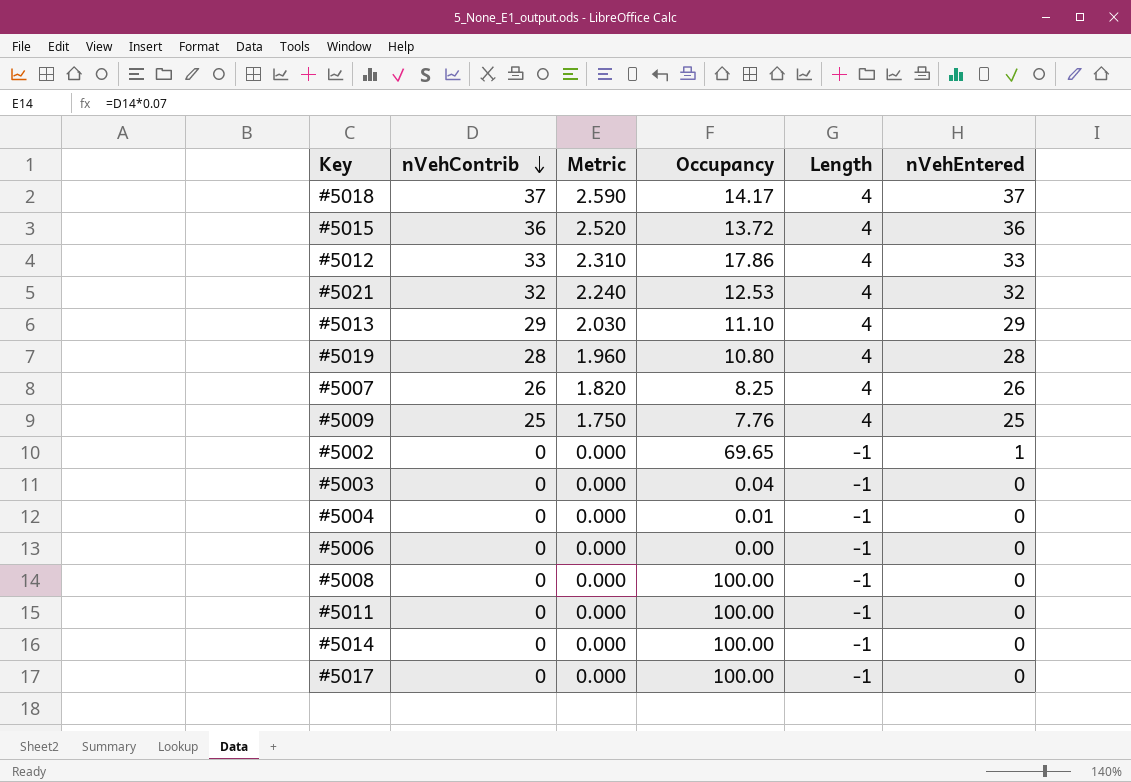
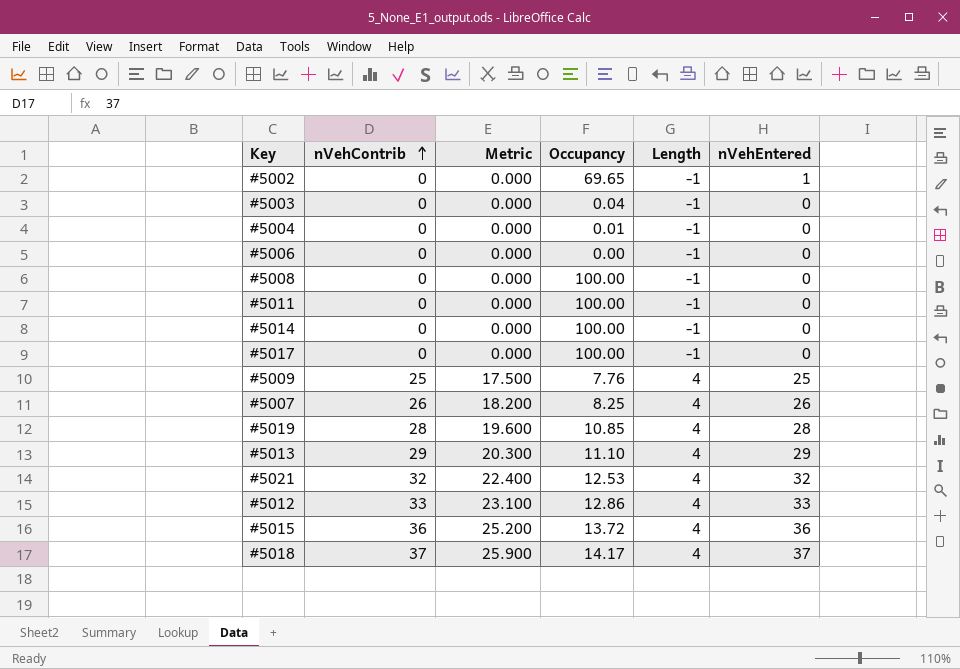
row order: nVehContrib descending -> nVehContrib ascending
column Metric | formula: [nVehContrib] * 0.07 -> [nVehContrib] * 0.7
#5019 | Occupancy: 10.80 -> 10.85
#5012 | Occupancy: 17.86 -> 12.86

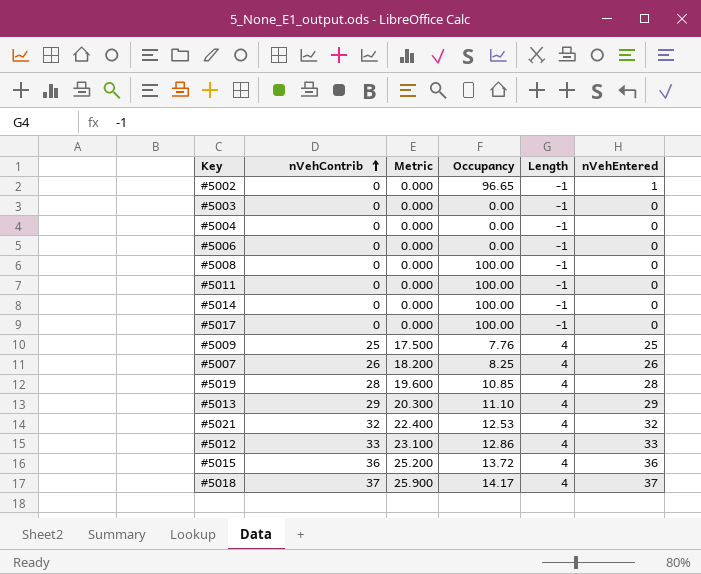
#5002 | Occupancy: 69.65 -> 96.65
#5003 | Occupancy: 0.04 -> 0.00
#5004 | Occupancy: 0.01 -> 0.00

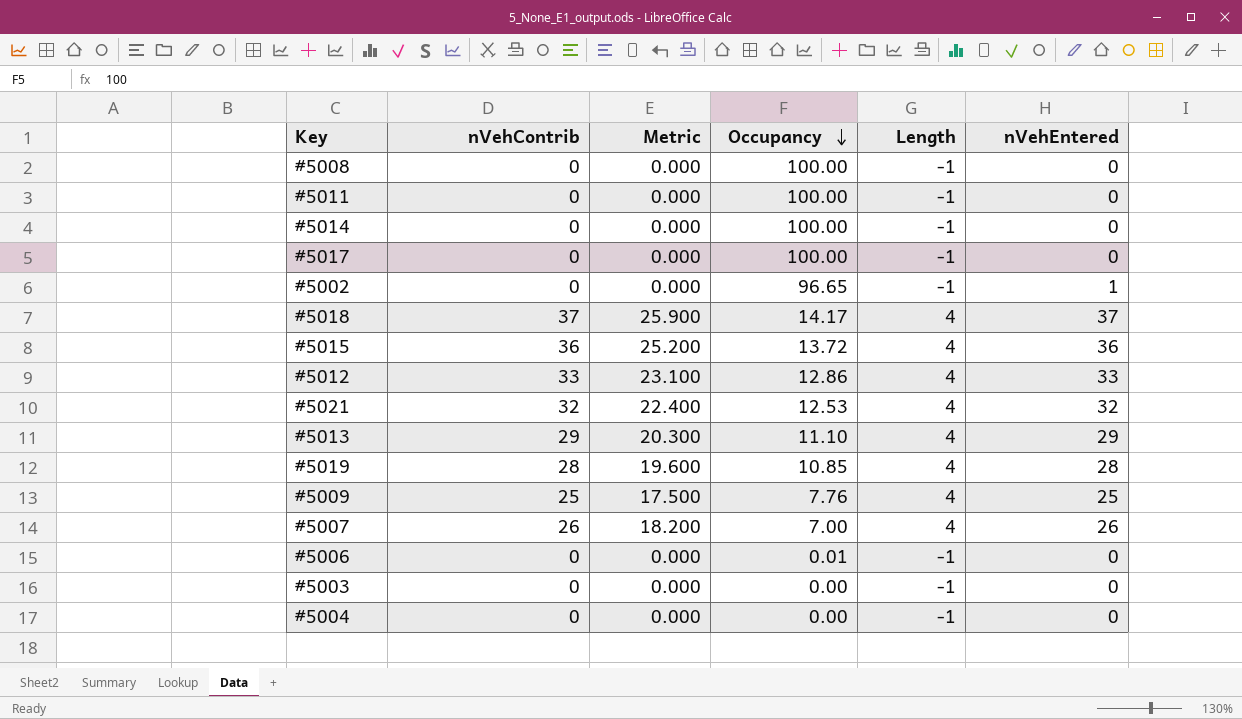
row order: nVehContrib ascending -> Occupancy descending
#5007 | Occupancy: 8.25 -> 7.00
#5006 | Occupancy: 0.00 -> 0.01

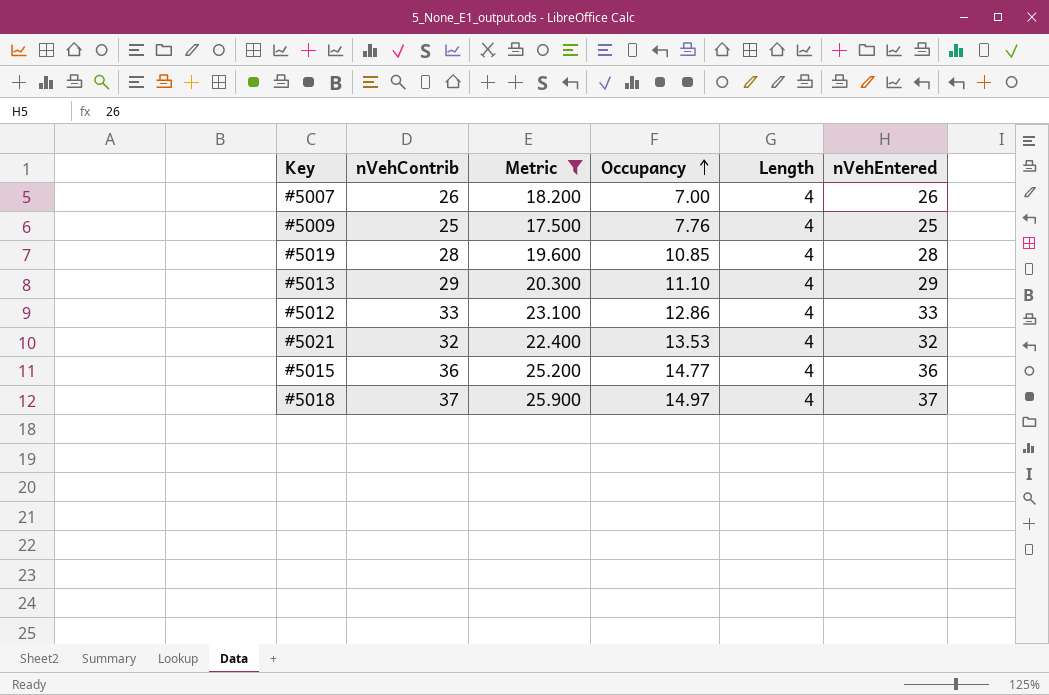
filter: none -> Metric != 0.000
row order: Occupancy descending -> Occupancy ascending
#5021 | Occupancy: 12.53 -> 13.53
#5015 | Occupancy: 13.72 -> 14.77
#5018 | Occupancy: 14.17 -> 14.97

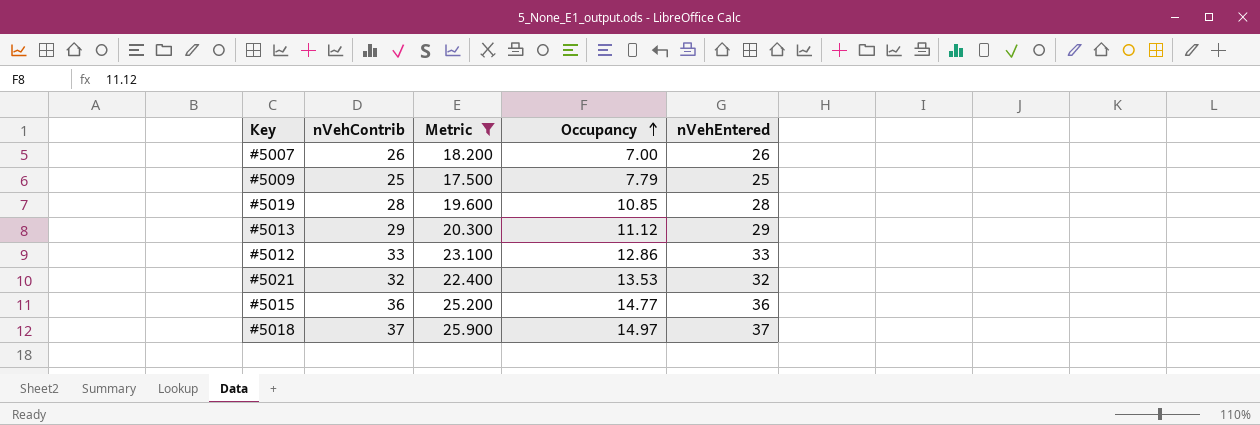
column Length | position: 5 -> none
#5009 | Occupancy: 7.76 -> 7.79
#5013 | Occupancy: 11.10 -> 11.12

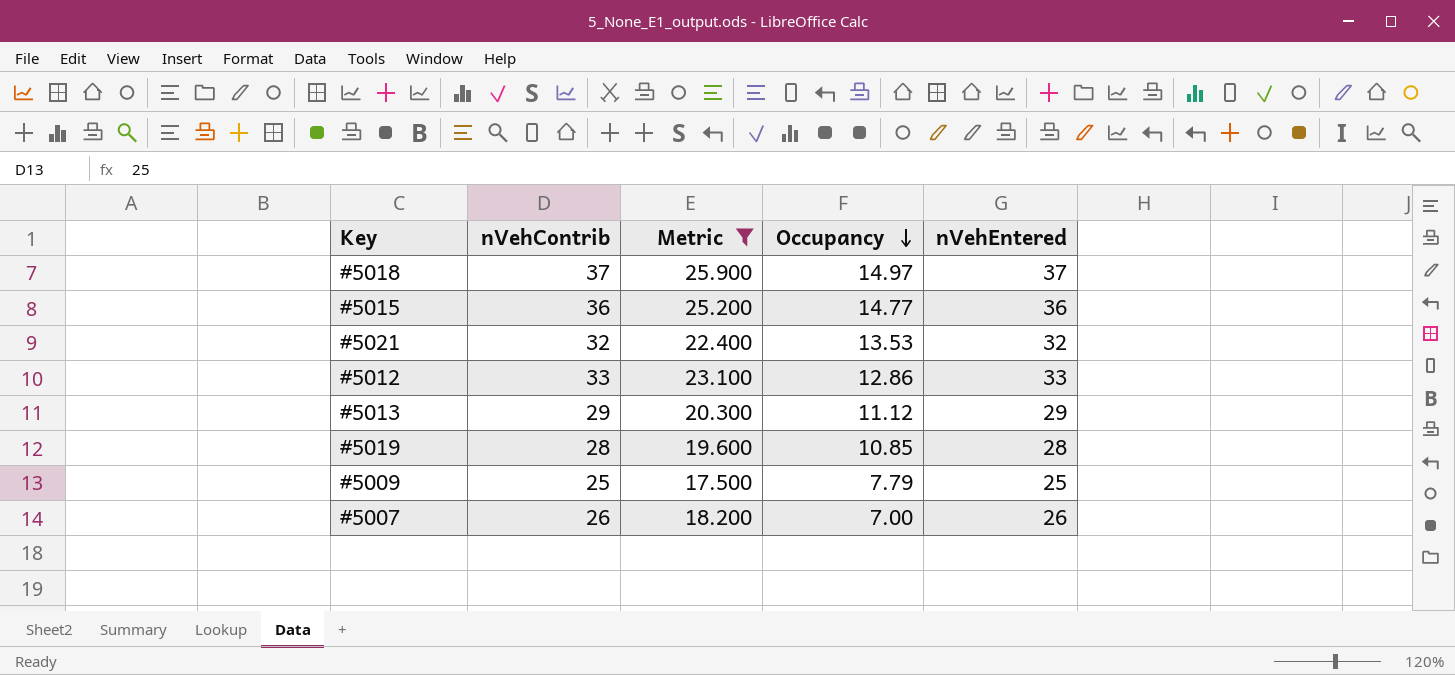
row order: Occupancy ascending -> Occupancy descending

